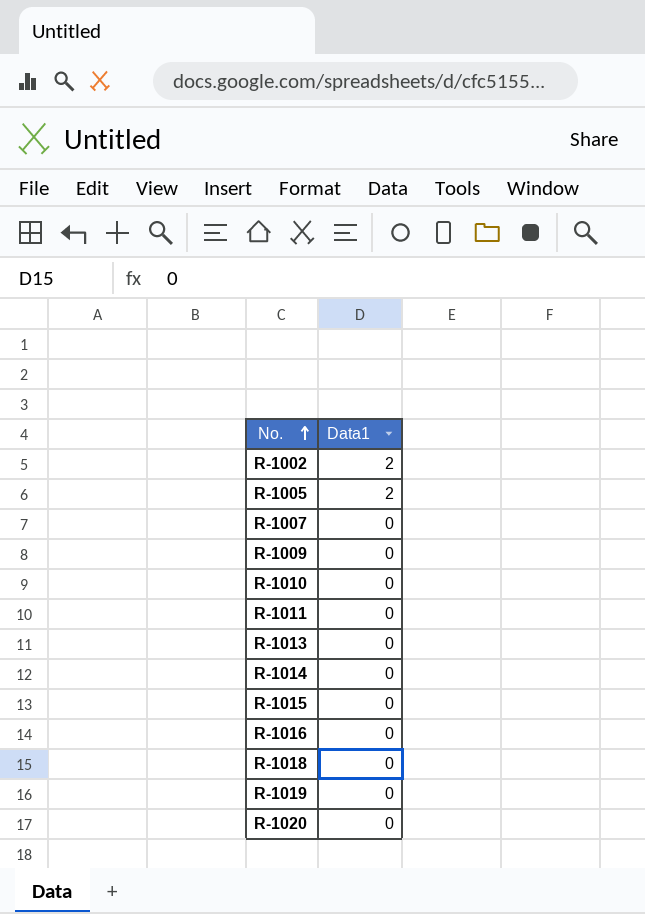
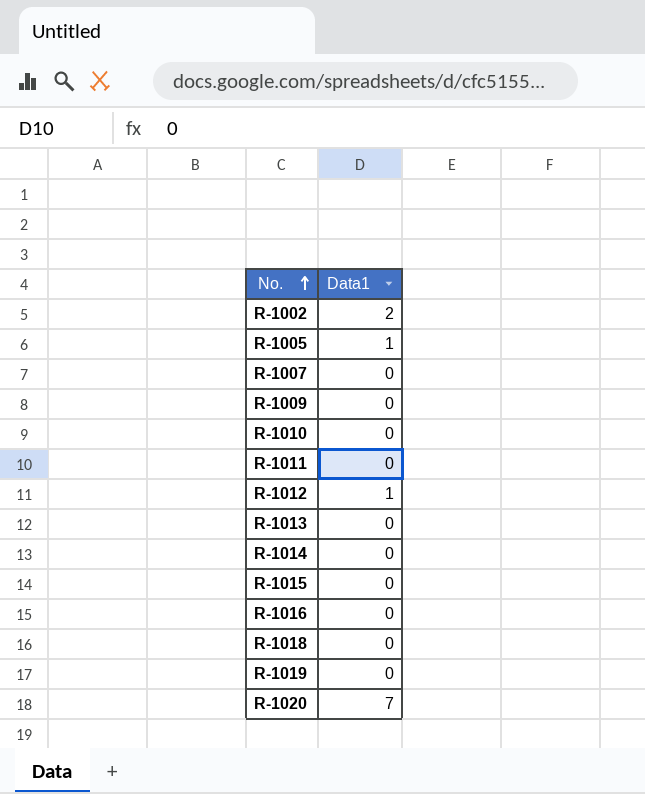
R-1005 | Data1: 2 -> 1
row R-1012: none -> 1
R-1020 | Data1: 0 -> 7

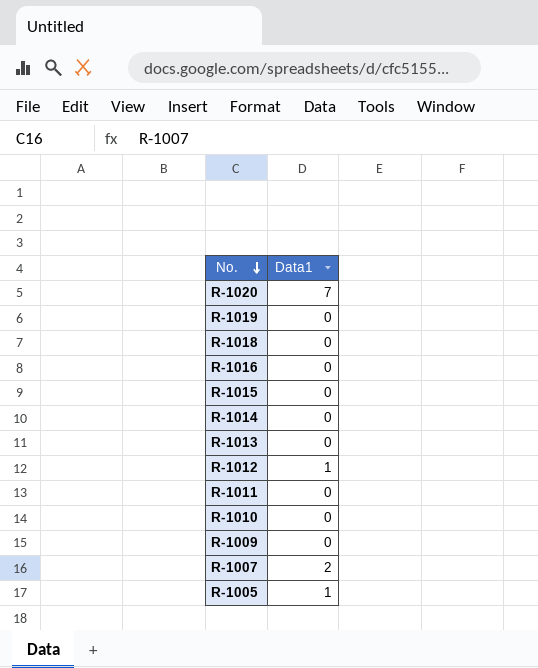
row order: No. ascending -> No. descending
row R-1002: 2 -> none
R-1007 | Data1: 0 -> 2

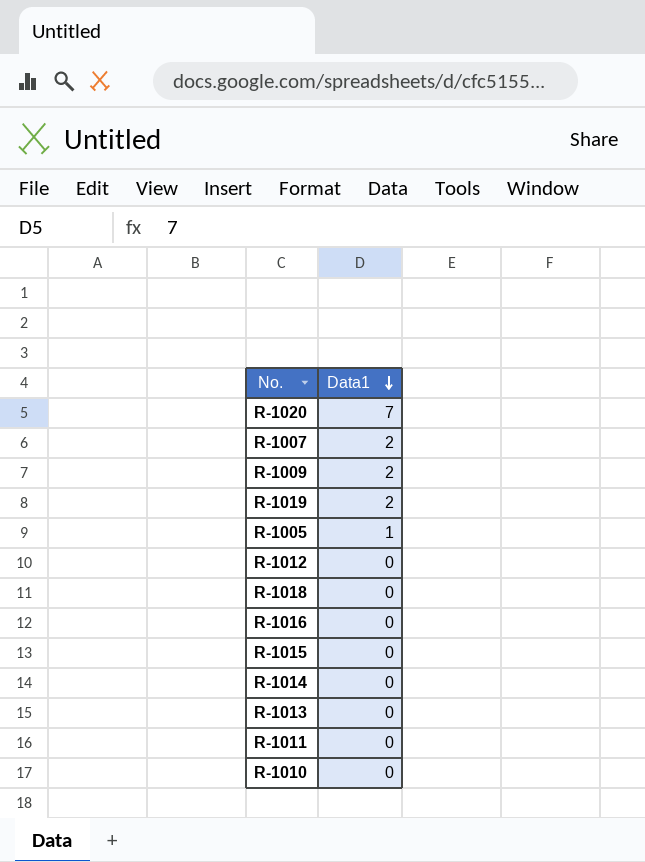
row order: No. descending -> Data1 descending
R-1009 | Data1: 0 -> 2
R-1019 | Data1: 0 -> 2
R-1012 | Data1: 1 -> 0

